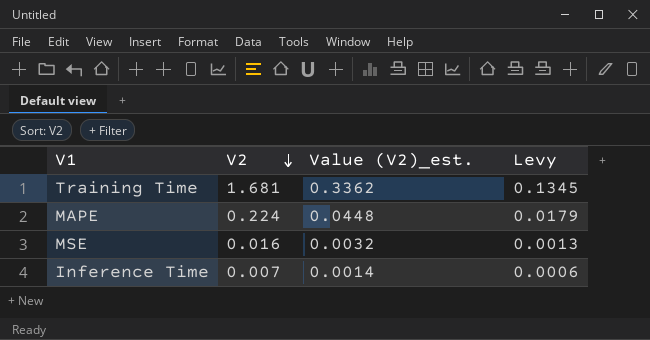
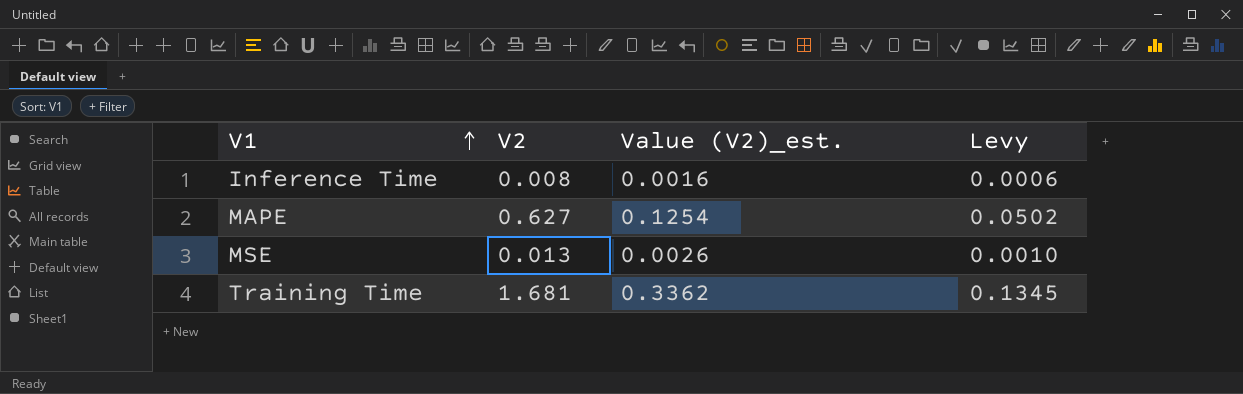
row order: V2 descending -> V1 ascending
Inference Time | V2: 0.007 -> 0.008
Inference Time | Value (V2)_est.: 0.0014 -> 0.0016
MAPE | V2: 0.224 -> 0.627
MAPE | Value (V2)_est.: 0.0448 -> 0.1254
MAPE | Levy: 0.0179 -> 0.0502
MSE | V2: 0.016 -> 0.013
MSE | Value (V2)_est.: 0.0032 -> 0.0026
MSE | Levy: 0.0013 -> 0.0010

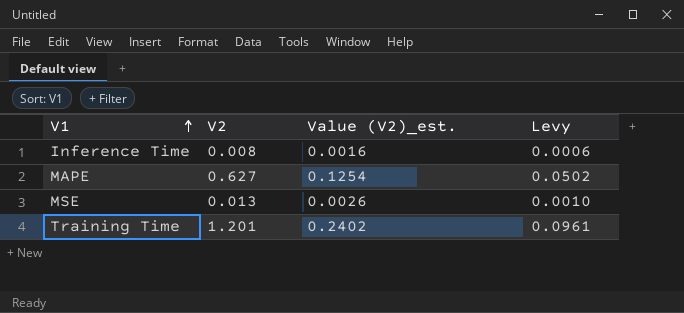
Training Time | V2: 1.681 -> 1.201
Training Time | Value (V2)_est.: 0.3362 -> 0.2402
Training Time | Levy: 0.1345 -> 0.0961

